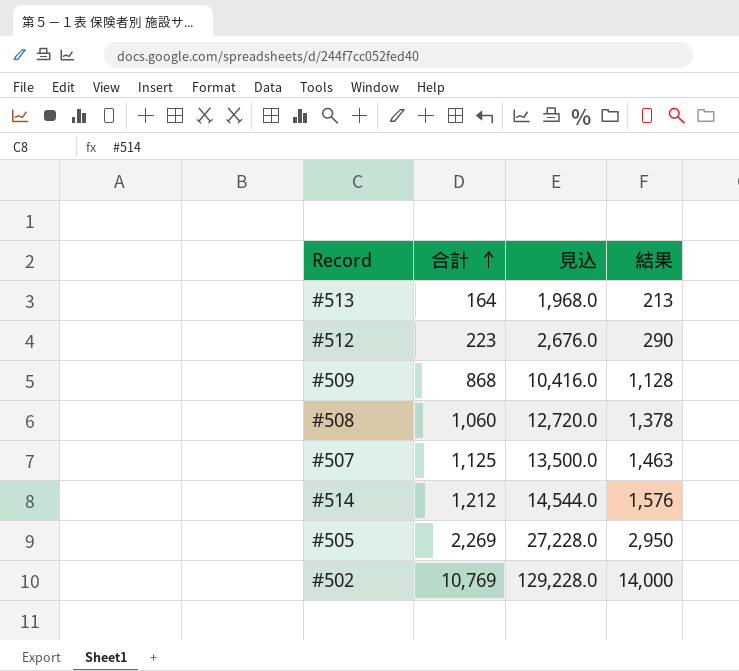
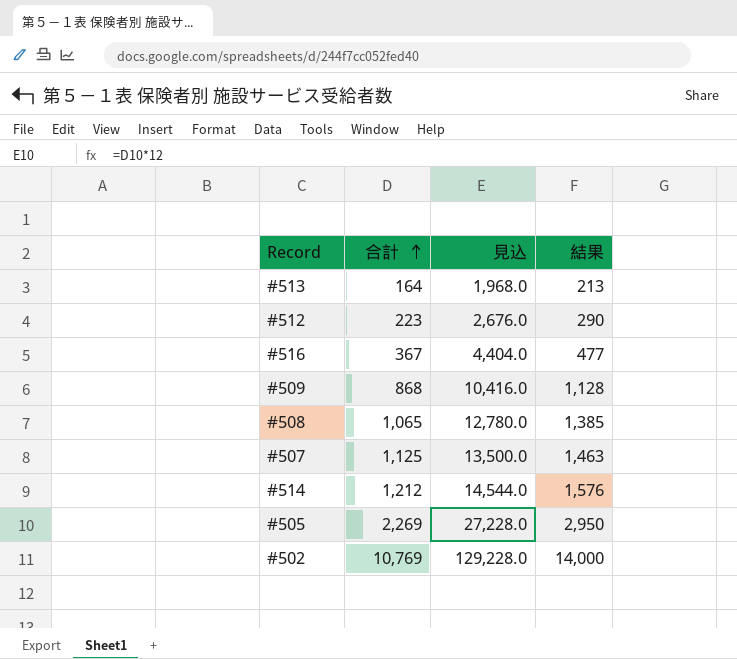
row #516: none -> 367 | 4,404.0 | 477
#508 | 合計: 1,060 -> 1,065
#508 | 見込: 12,720.0 -> 12,780.0
#508 | 結果: 1,378 -> 1,385

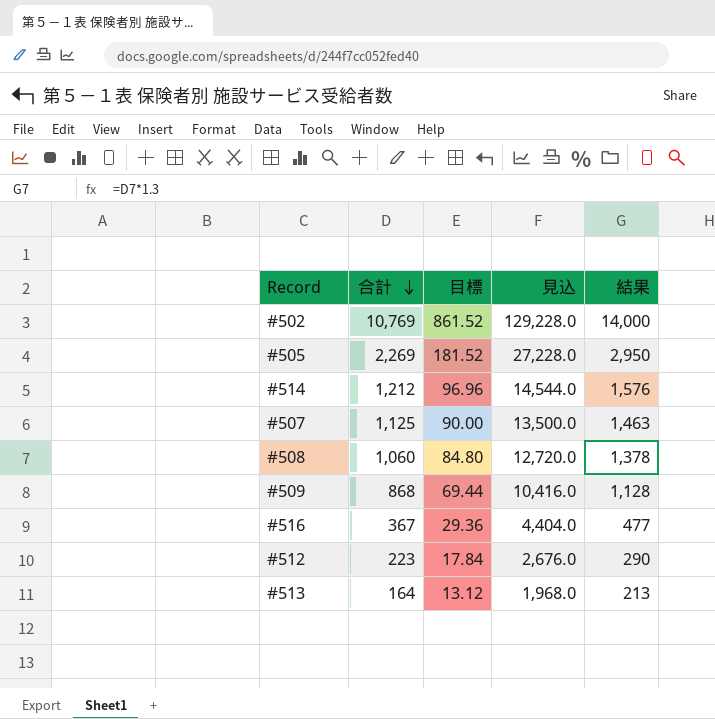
row order: 合計 ascending -> 合計 descending
column 目標 | formula: none -> [合計] * 0.08
#508 | 合計: 1,065 -> 1,060
#508 | 見込: 12,780.0 -> 12,720.0
#508 | 結果: 1,385 -> 1,378

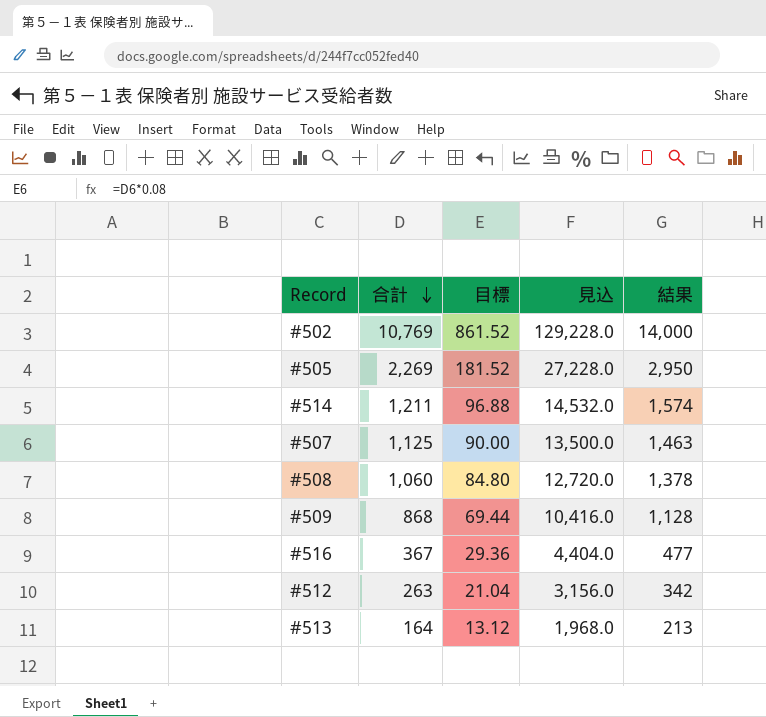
#514 | 合計: 1,212 -> 1,211
#514 | 目標: 96.96 -> 96.88
#514 | 見込: 14,544.0 -> 14,532.0
#514 | 結果: 1,576 -> 1,574
#512 | 合計: 223 -> 263
#512 | 目標: 17.84 -> 21.04
#512 | 見込: 2,676.0 -> 3,156.0
#512 | 結果: 290 -> 342

